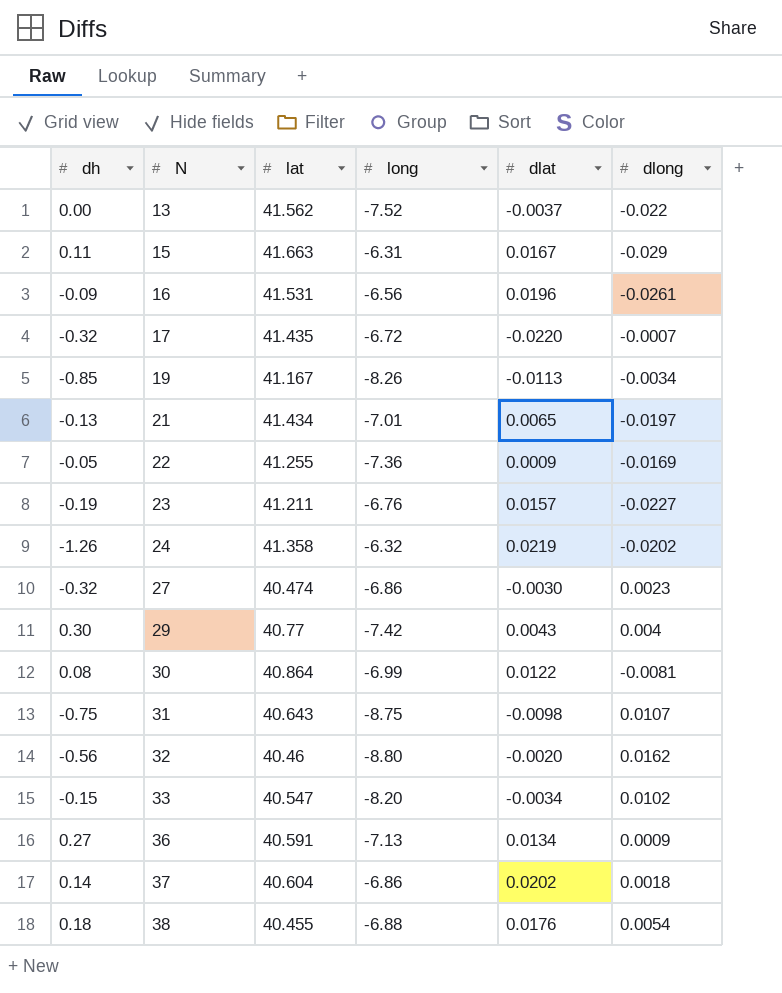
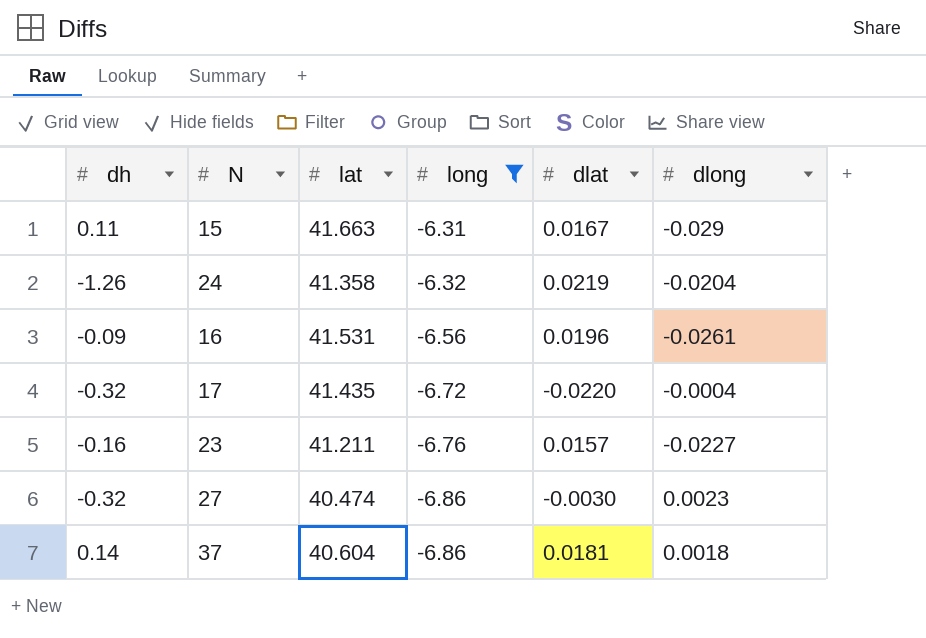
filter: none -> long >= -6.86
row order: N ascending -> long descending
24 | dlong: -0.0202 -> -0.0204
17 | dlong: -0.0007 -> -0.0004
23 | dh: -0.19 -> -0.16
37 | dlat: 0.0202 -> 0.0181

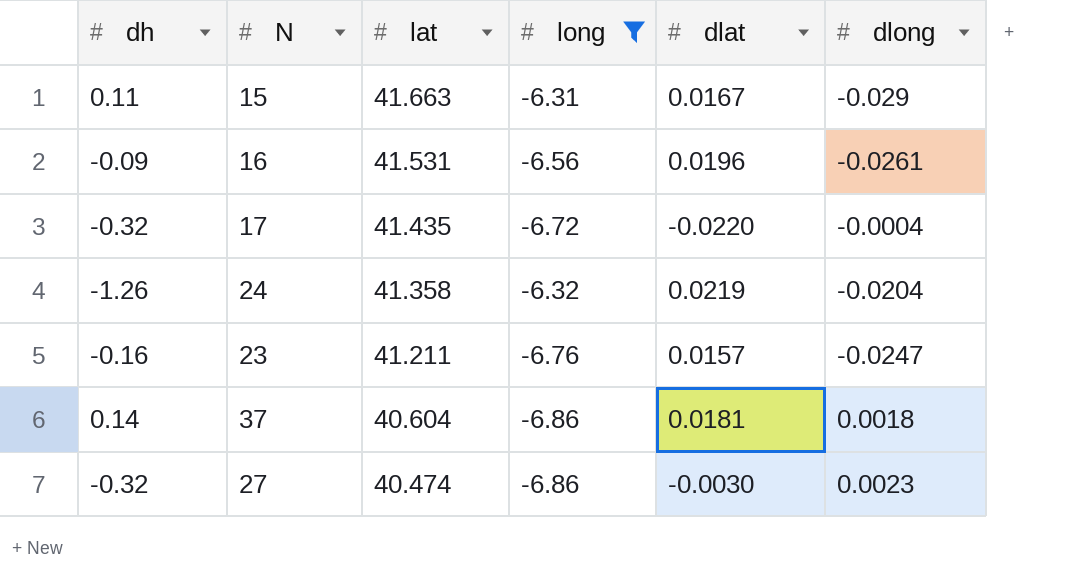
row order: long descending -> lat descending
23 | dlong: -0.0227 -> -0.0247

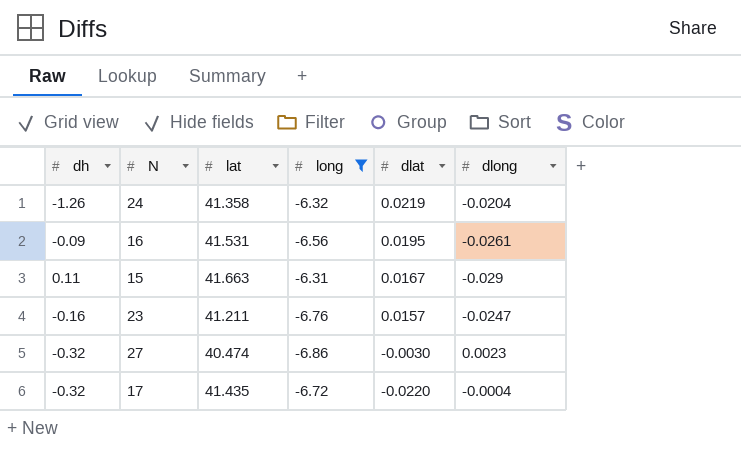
row order: lat descending -> dlat descending
row 37: 0.14 | 40.604 | -6.86 | 0.0181 | 0.0018 -> none
16 | dlat: 0.0196 -> 0.0195

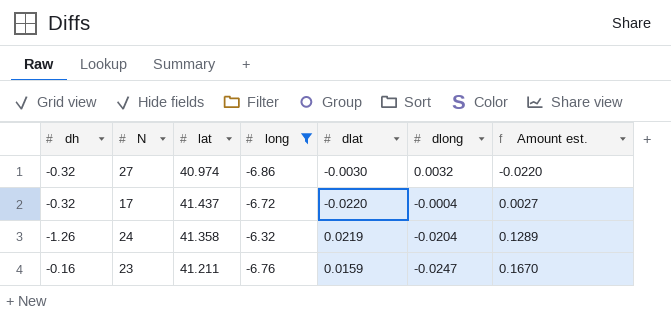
row order: dlat descending -> dlong descending
column Amount est. | formula: none -> [long] * [dlong]
row 16: -0.09 | 41.531 | -6.56 | 0.0195 | -0.0261 -> none
row 15: 0.11 | 41.663 | -6.31 | 0.0167 | -0.029 -> none
27 | lat: 40.474 -> 40.974
27 | dlong: 0.0023 -> 0.0032
17 | lat: 41.435 -> 41.437
23 | dlat: 0.0157 -> 0.0159

